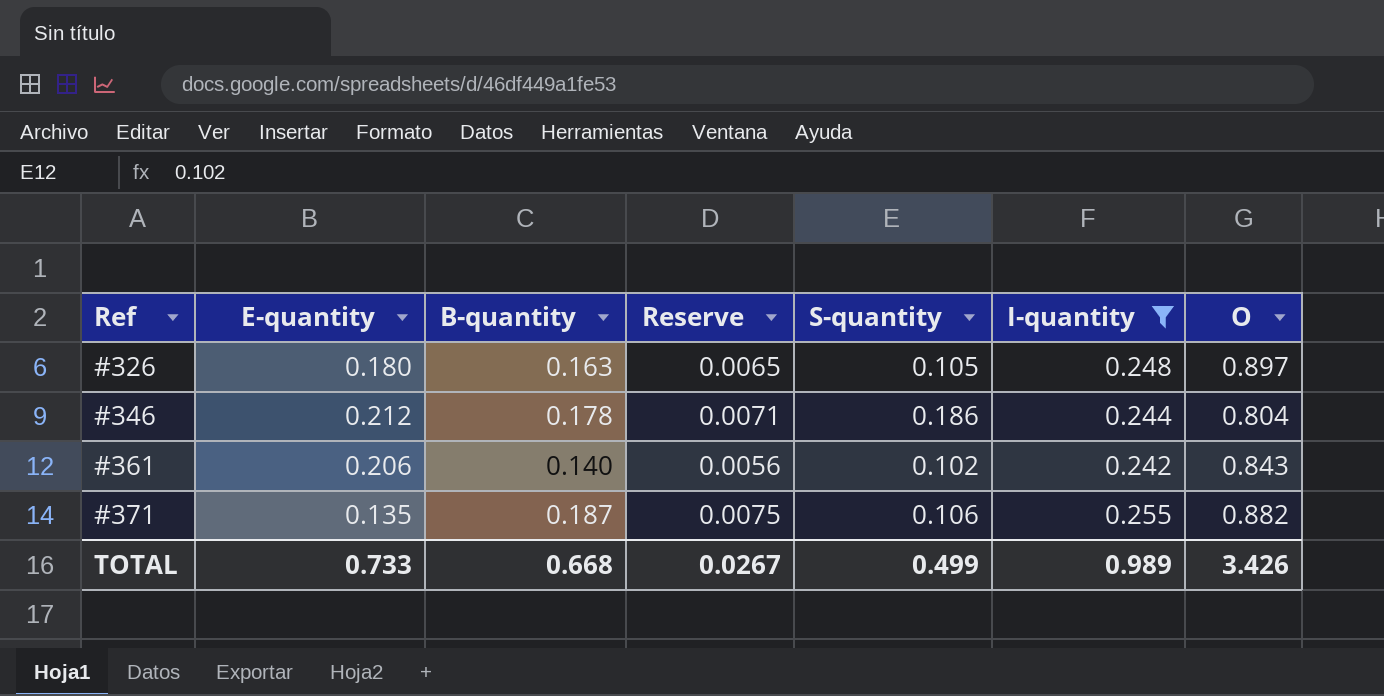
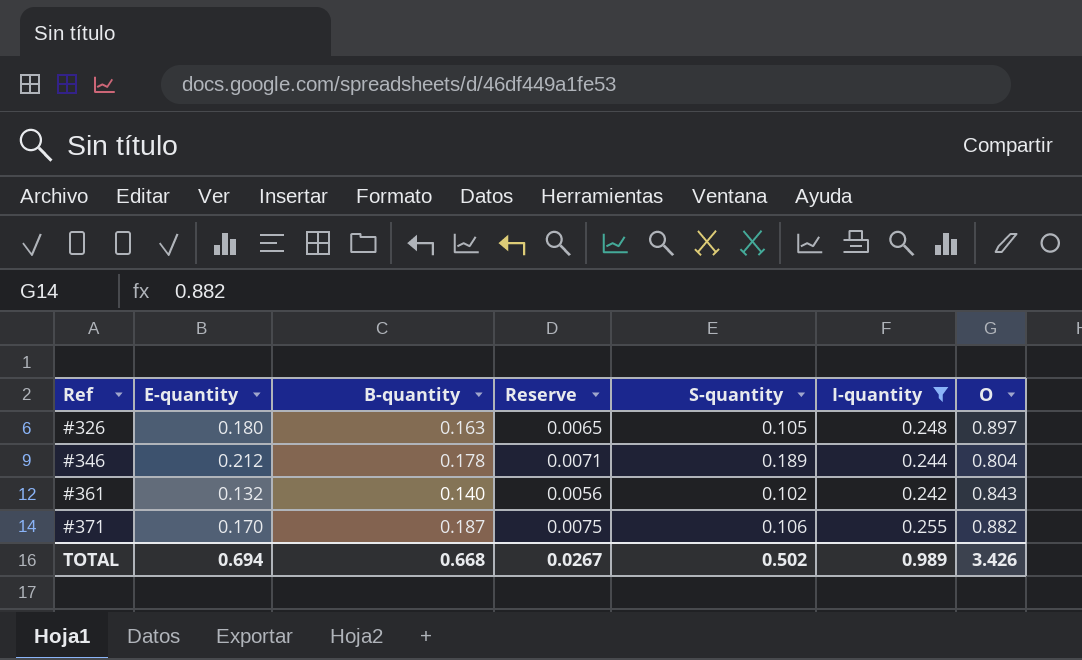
#346 | S-quantity: 0.186 -> 0.189
#361 | E-quantity: 0.206 -> 0.132
#371 | E-quantity: 0.135 -> 0.170
TOTAL | E-quantity: 0.733 -> 0.694
TOTAL | S-quantity: 0.499 -> 0.502

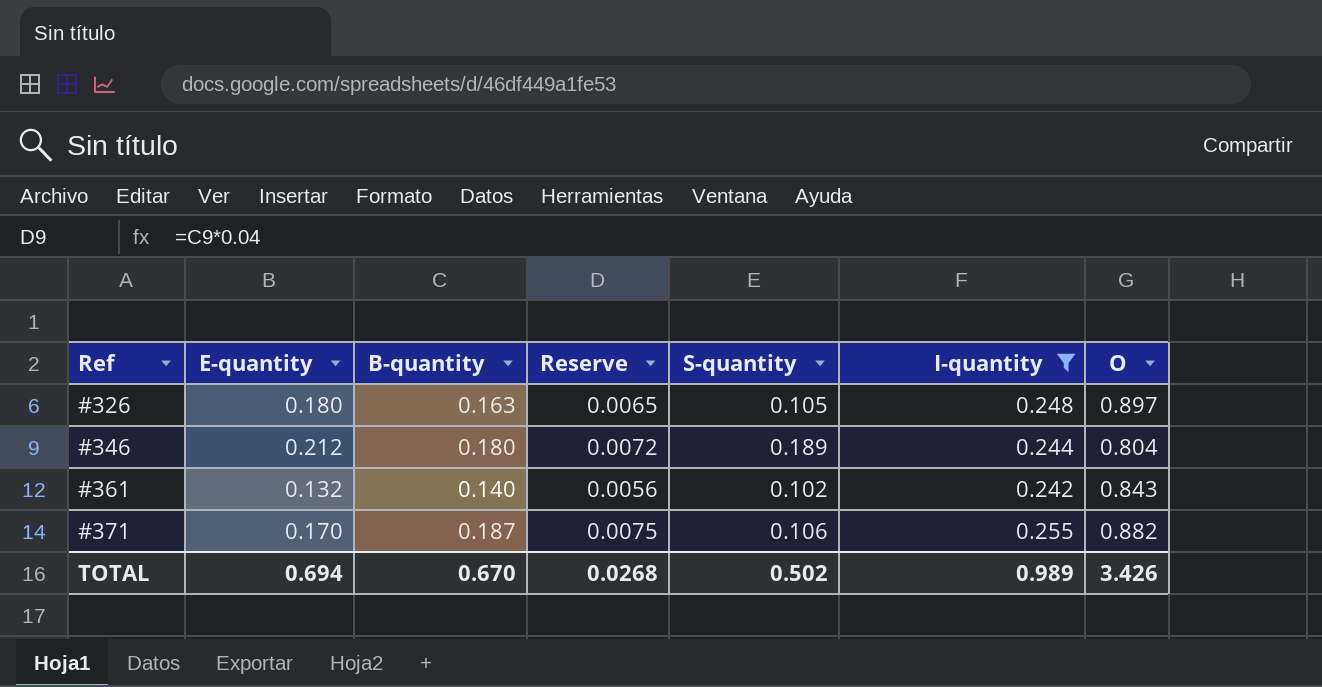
#346 | B-quantity: 0.178 -> 0.180
#346 | Reserve: 0.0071 -> 0.0072
TOTAL | B-quantity: 0.668 -> 0.670
TOTAL | Reserve: 0.0267 -> 0.0268

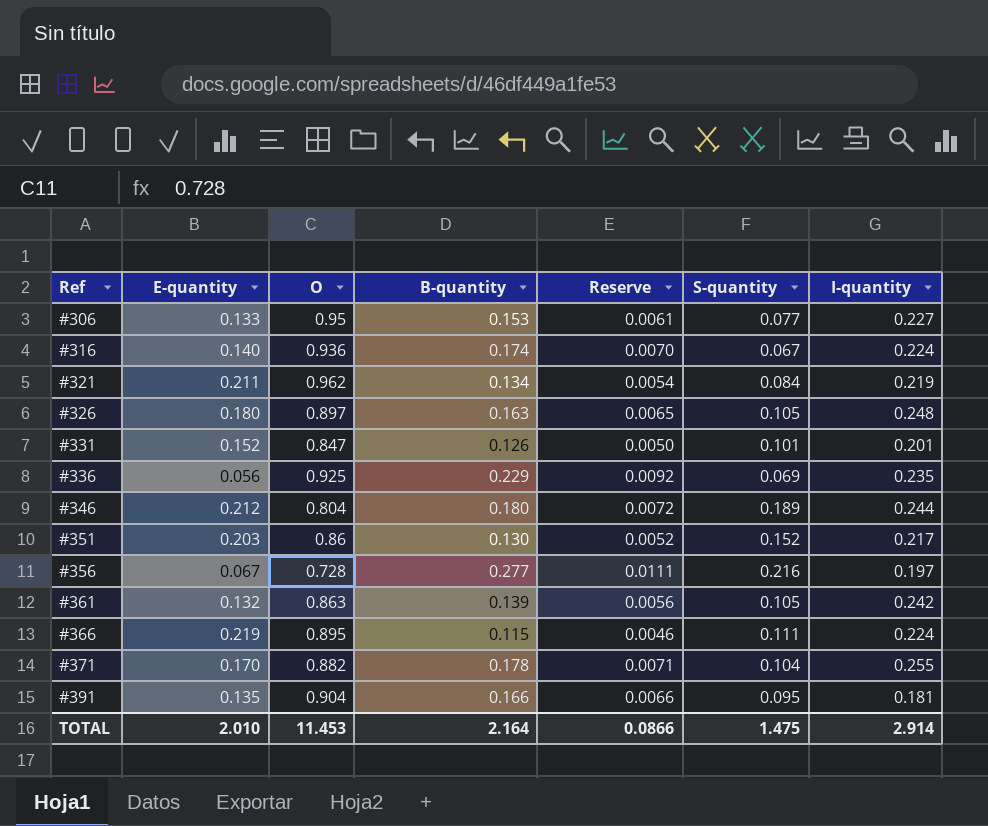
filter: I-quantity >= 0.242 -> none
column O | position: 7 -> 3
#361 | O: 0.843 -> 0.863
#361 | B-quantity: 0.140 -> 0.139
#361 | S-quantity: 0.102 -> 0.105
#371 | B-quantity: 0.187 -> 0.178
#371 | Reserve: 0.0075 -> 0.0071
#371 | S-quantity: 0.106 -> 0.104
TOTAL | E-quantity: 0.694 -> 2.010
TOTAL | O: 3.426 -> 11.453
TOTAL | B-quantity: 0.670 -> 2.164
TOTAL | Reserve: 0.0268 -> 0.0866
TOTAL | S-quantity: 0.502 -> 1.475
TOTAL | I-quantity: 0.989 -> 2.914

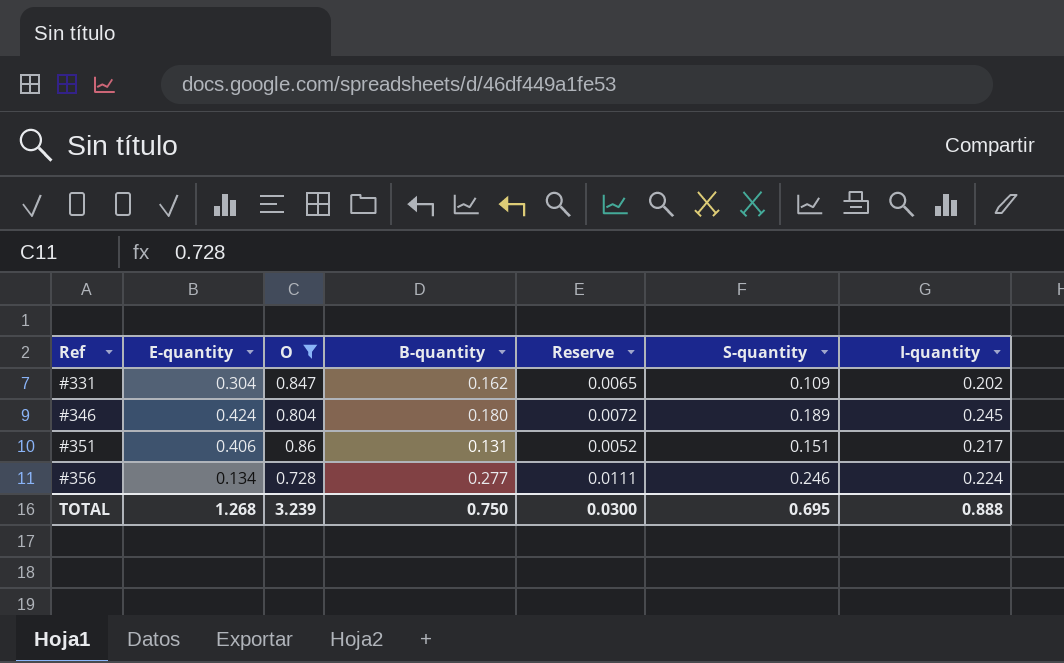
filter: none -> O <= 0.86
#331 | E-quantity: 0.152 -> 0.304
#331 | B-quantity: 0.126 -> 0.162
#331 | Reserve: 0.0050 -> 0.0065
#331 | S-quantity: 0.101 -> 0.109
#331 | I-quantity: 0.201 -> 0.202
#346 | E-quantity: 0.212 -> 0.424
#346 | I-quantity: 0.244 -> 0.245
#351 | E-quantity: 0.203 -> 0.406
#351 | B-quantity: 0.130 -> 0.131
#351 | S-quantity: 0.152 -> 0.151
#356 | E-quantity: 0.067 -> 0.134
#356 | S-quantity: 0.216 -> 0.246
#356 | I-quantity: 0.197 -> 0.224
TOTAL | E-quantity: 2.010 -> 1.268
TOTAL | O: 11.453 -> 3.239
TOTAL | B-quantity: 2.164 -> 0.750
TOTAL | Reserve: 0.0866 -> 0.0300
TOTAL | S-quantity: 1.475 -> 0.695
TOTAL | I-quantity: 2.914 -> 0.888

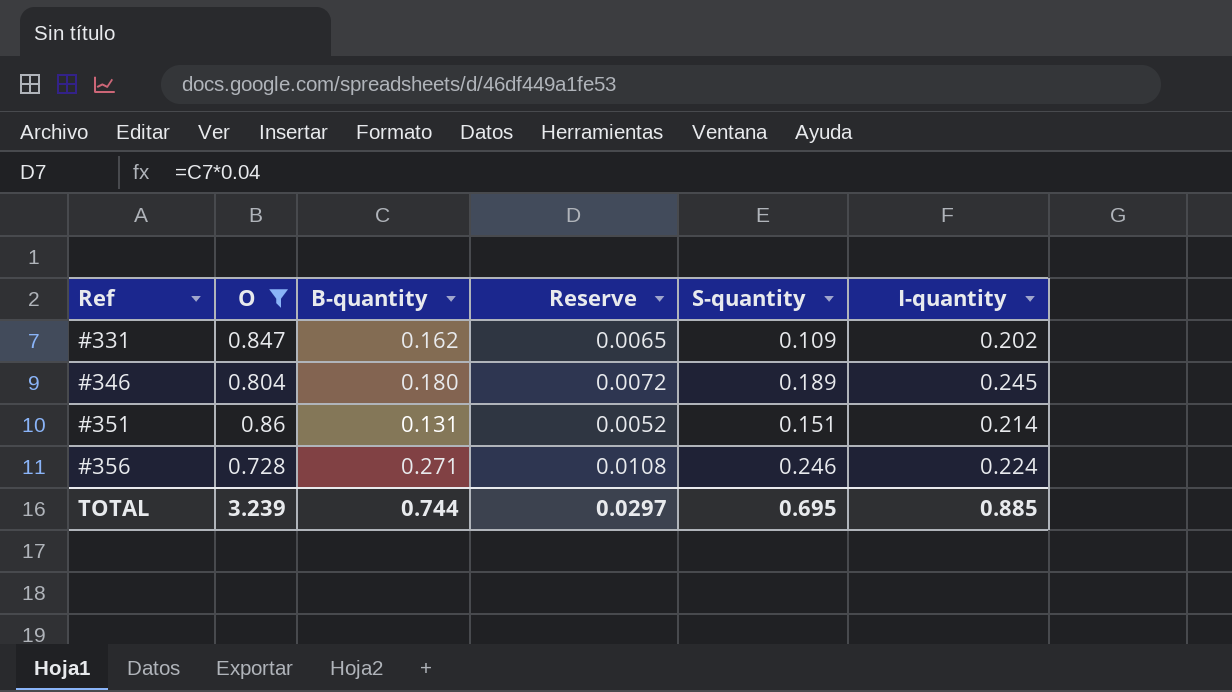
column E-quantity | position: 2 -> none
#351 | I-quantity: 0.217 -> 0.214
#356 | B-quantity: 0.277 -> 0.271
#356 | Reserve: 0.0111 -> 0.0108
TOTAL | B-quantity: 0.750 -> 0.744
TOTAL | Reserve: 0.0300 -> 0.0297
TOTAL | I-quantity: 0.888 -> 0.885

